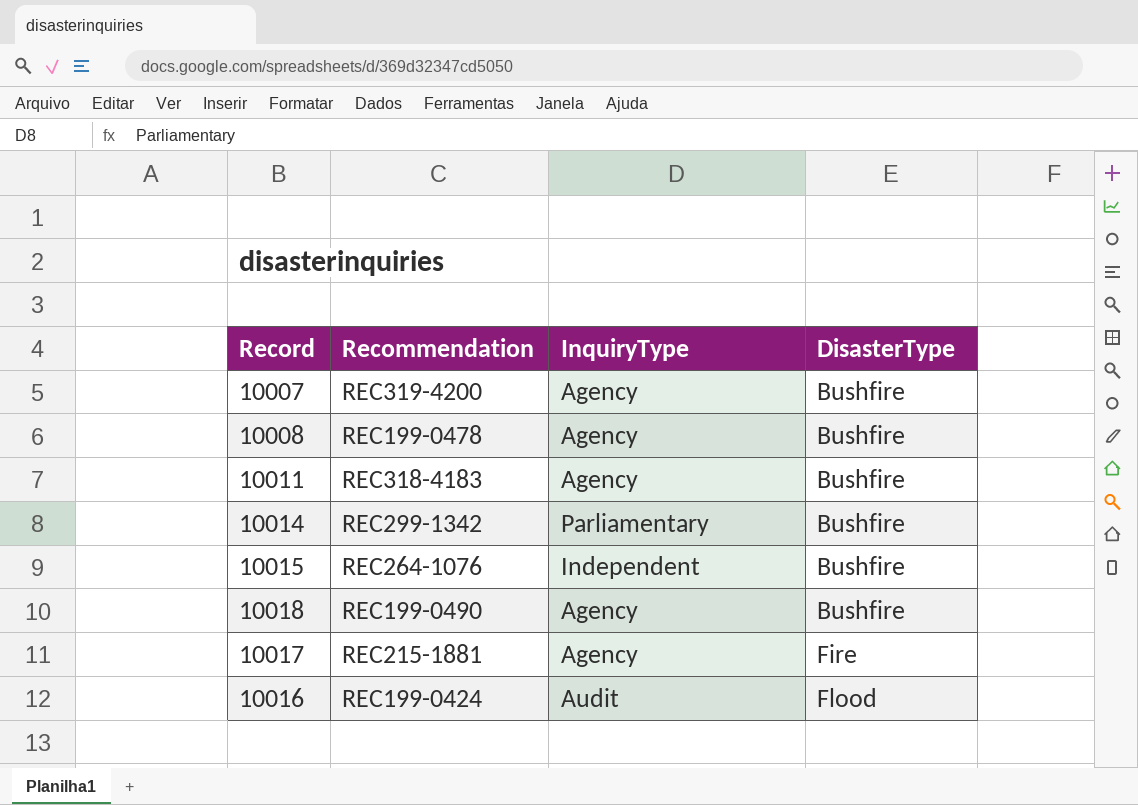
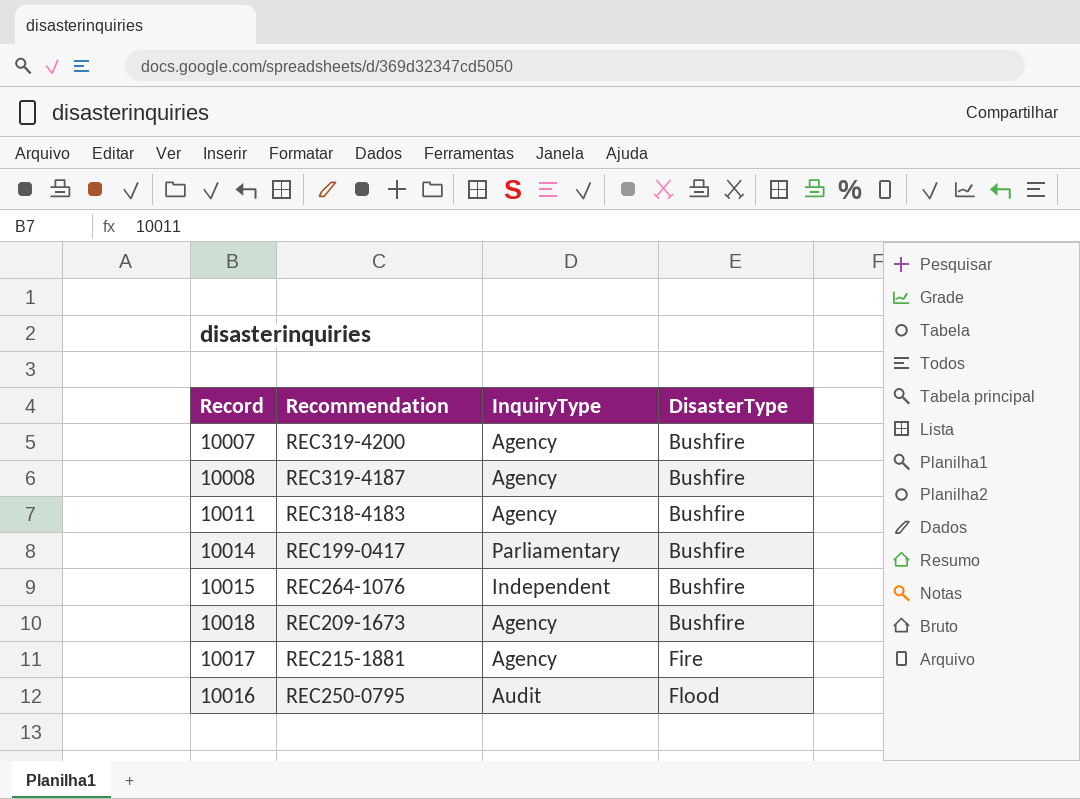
10008 | Recommendation: REC199-0478 -> REC319-4187
10014 | Recommendation: REC299-1342 -> REC199-0417
10018 | Recommendation: REC199-0490 -> REC209-1673
10016 | Recommendation: REC199-0424 -> REC250-0795

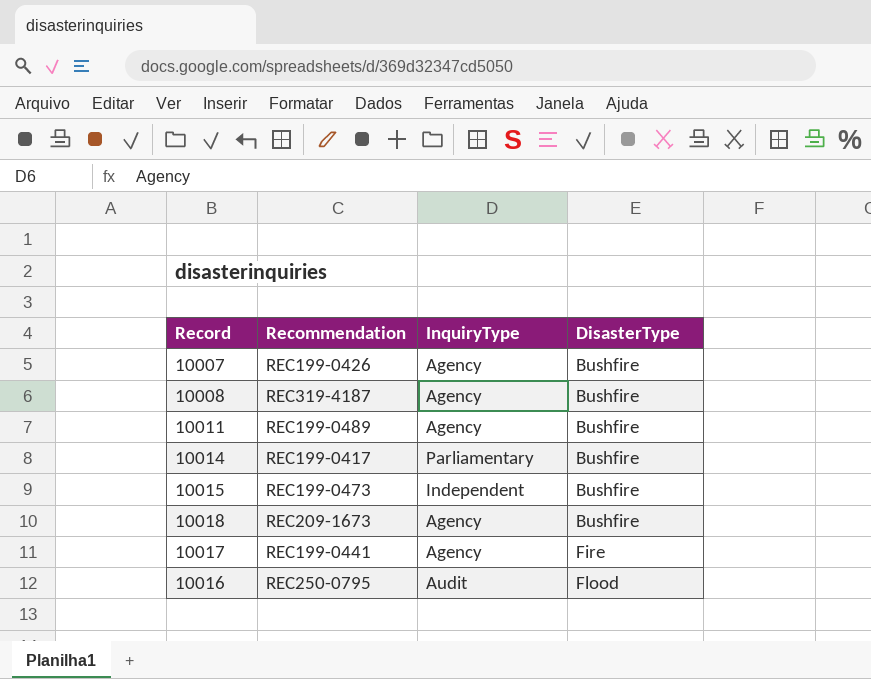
10007 | Recommendation: REC319-4200 -> REC199-0426
10011 | Recommendation: REC318-4183 -> REC199-0489
10015 | Recommendation: REC264-1076 -> REC199-0473
10017 | Recommendation: REC215-1881 -> REC199-0441

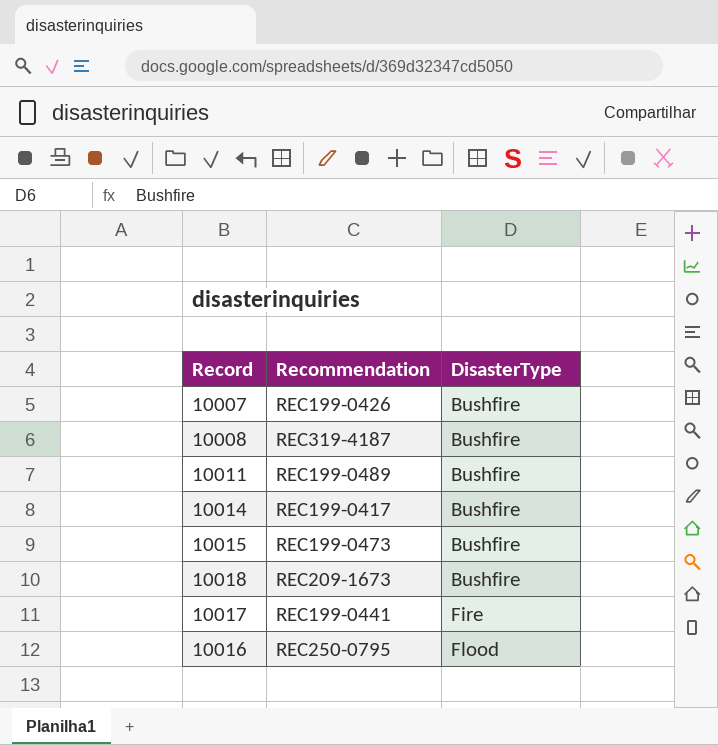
column InquiryType | position: 3 -> none

